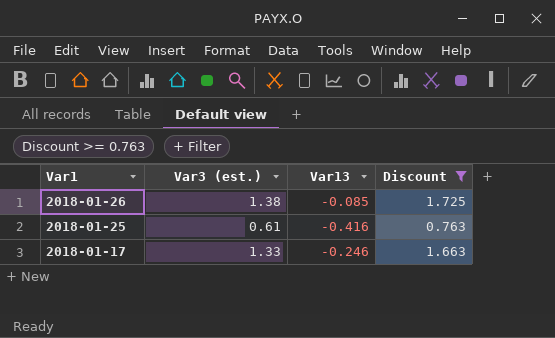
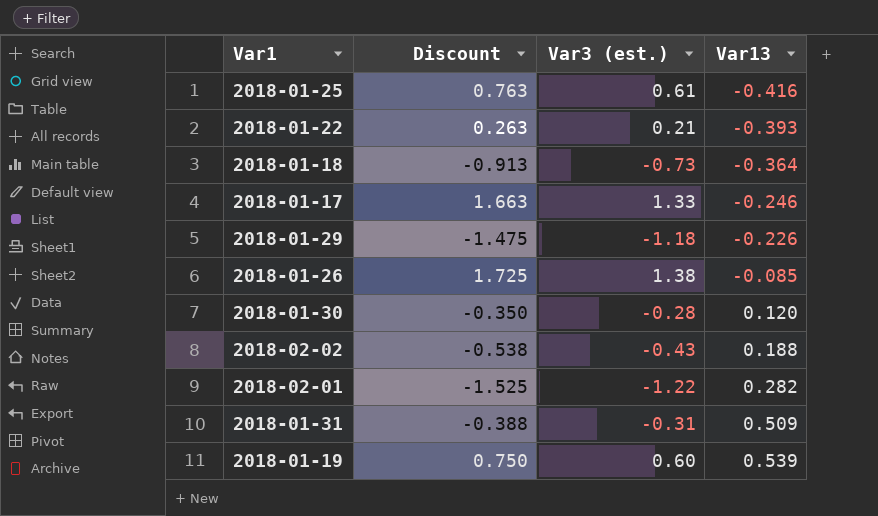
filter: Discount >= 0.763 -> none
row order: Var1 descending -> Var13 ascending
column Discount | position: 4 -> 2

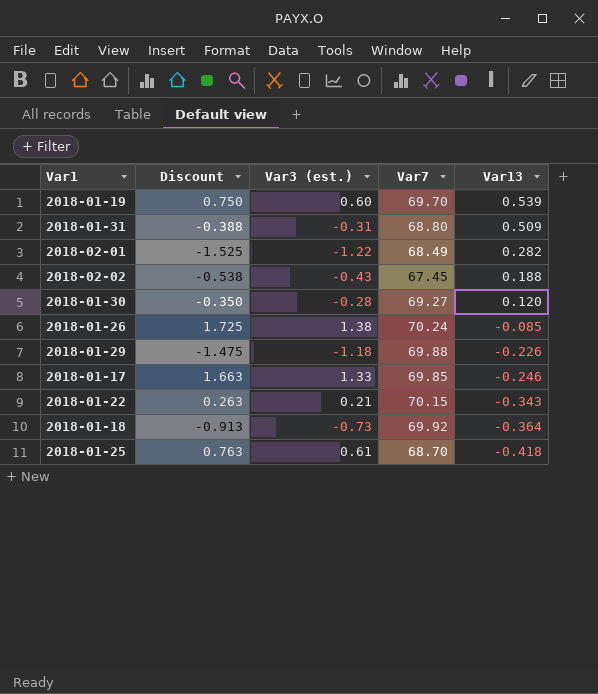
row order: Var13 ascending -> Var13 descending
column Var7 | position: none -> 4
2018-01-22 | Var13: -0.393 -> -0.343
2018-01-25 | Var13: -0.416 -> -0.418

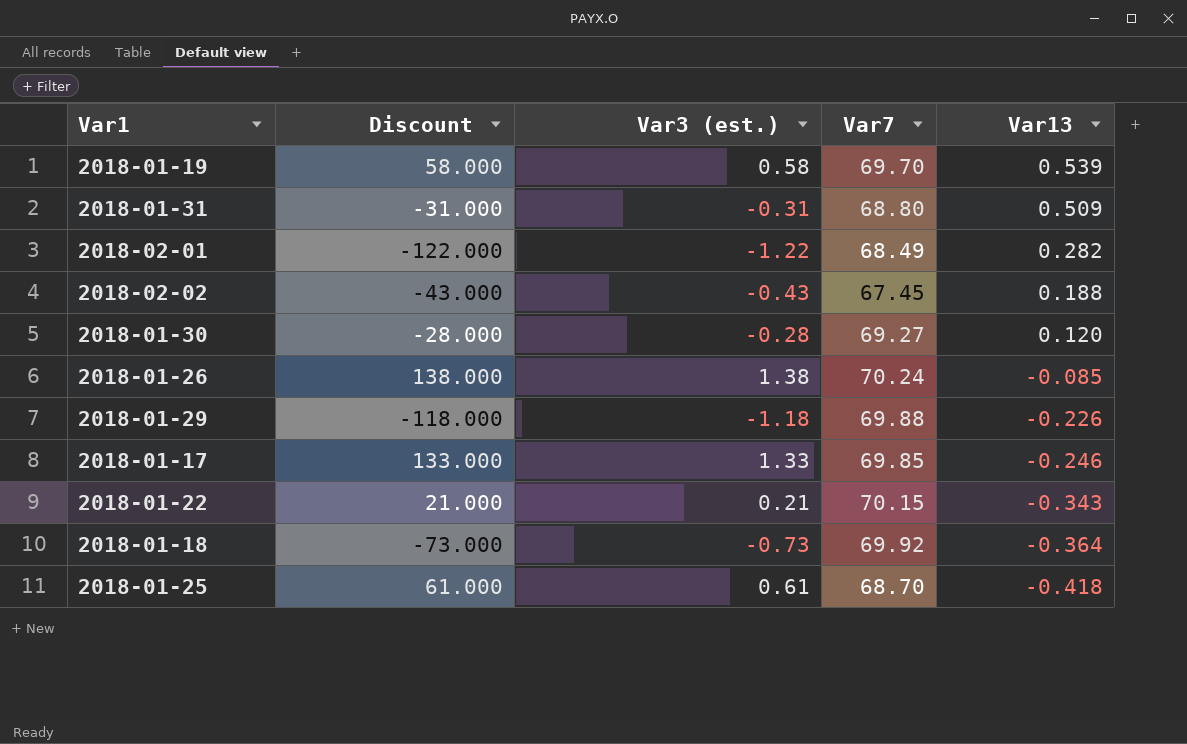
column Discount | formula: [Var3 (est.)] * 1.25 -> [Var3 (est.)] * 100
2018-01-19 | Var3 (est.): 0.60 -> 0.58

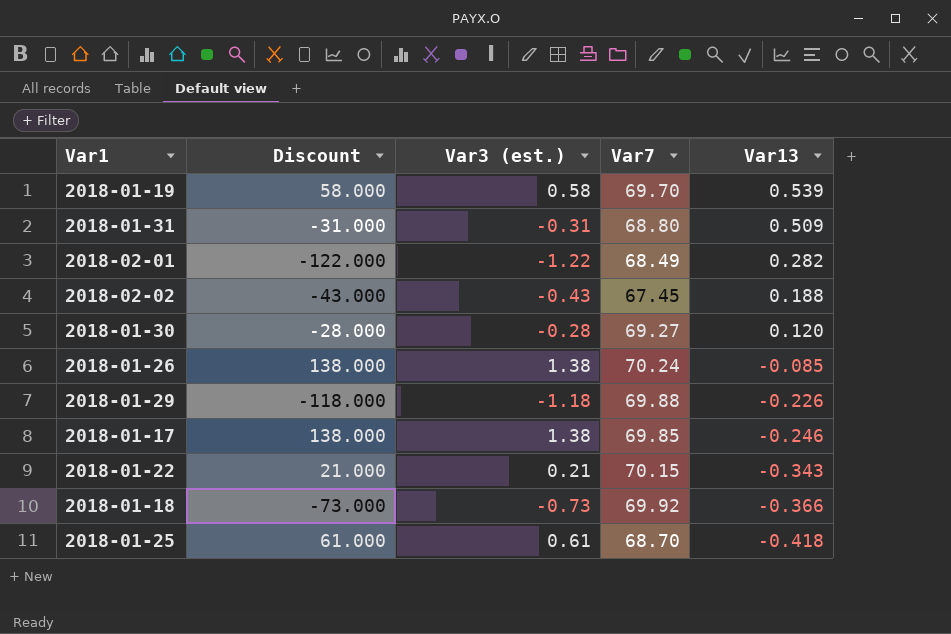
2018-01-17 | Discount: 133.000 -> 138.000
2018-01-17 | Var3 (est.): 1.33 -> 1.38
2018-01-18 | Var13: -0.364 -> -0.366

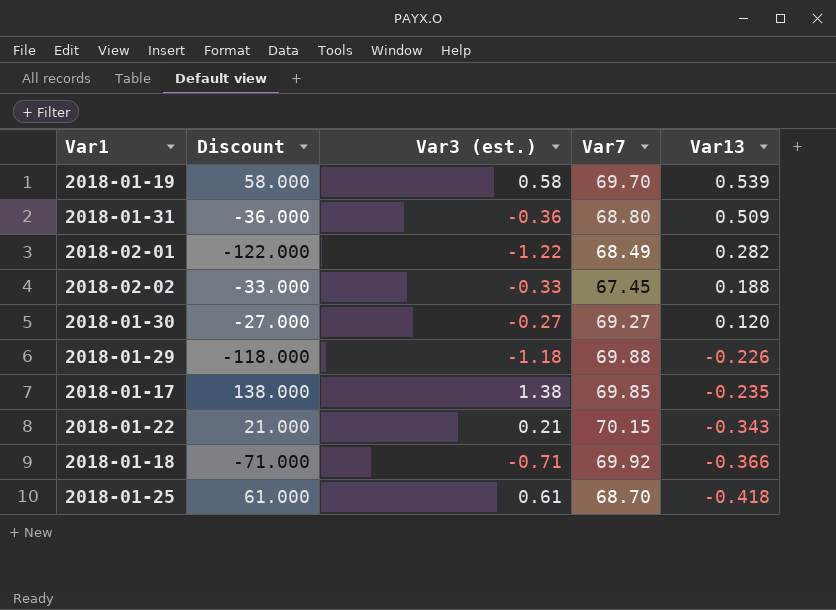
row 2018-01-26: 138.000 | 1.38 | 70.24 | -0.085 -> none
2018-01-31 | Discount: -31.000 -> -36.000
2018-01-31 | Var3 (est.): -0.31 -> -0.36
2018-02-02 | Discount: -43.000 -> -33.000
2018-02-02 | Var3 (est.): -0.43 -> -0.33
2018-01-30 | Discount: -28.000 -> -27.000
2018-01-30 | Var3 (est.): -0.28 -> -0.27
2018-01-17 | Var13: -0.246 -> -0.235
2018-01-18 | Discount: -73.000 -> -71.000
2018-01-18 | Var3 (est.): -0.73 -> -0.71

